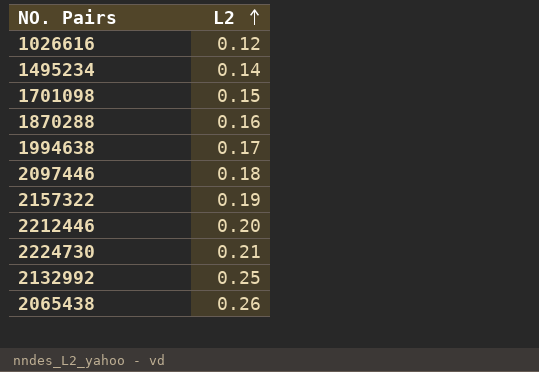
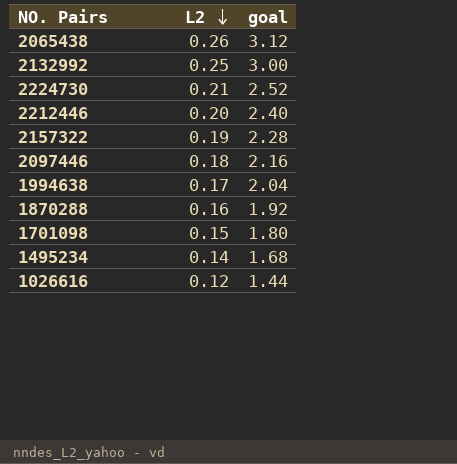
row order: L2 ascending -> L2 descending
column goal | formula: none -> [L2] * 12

